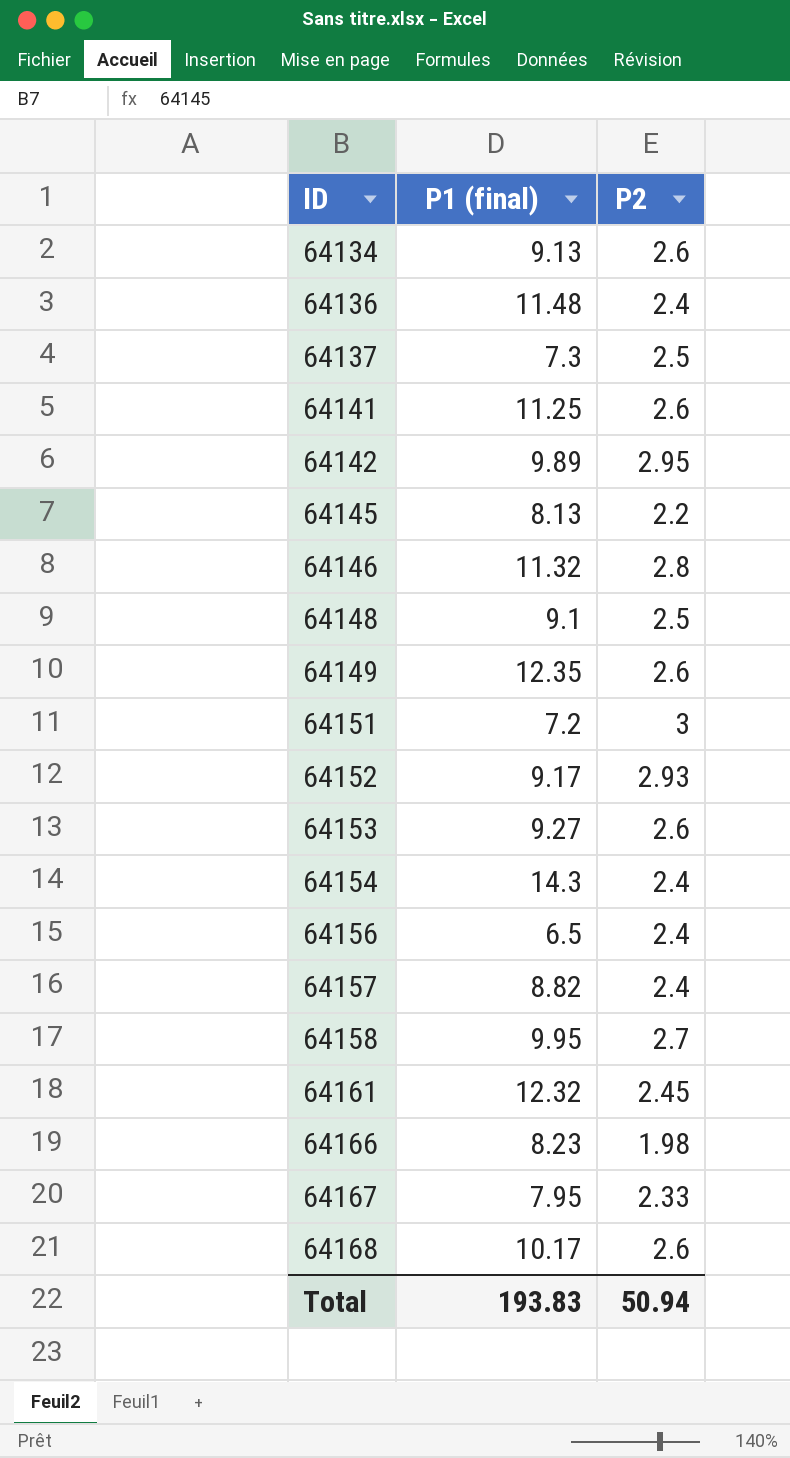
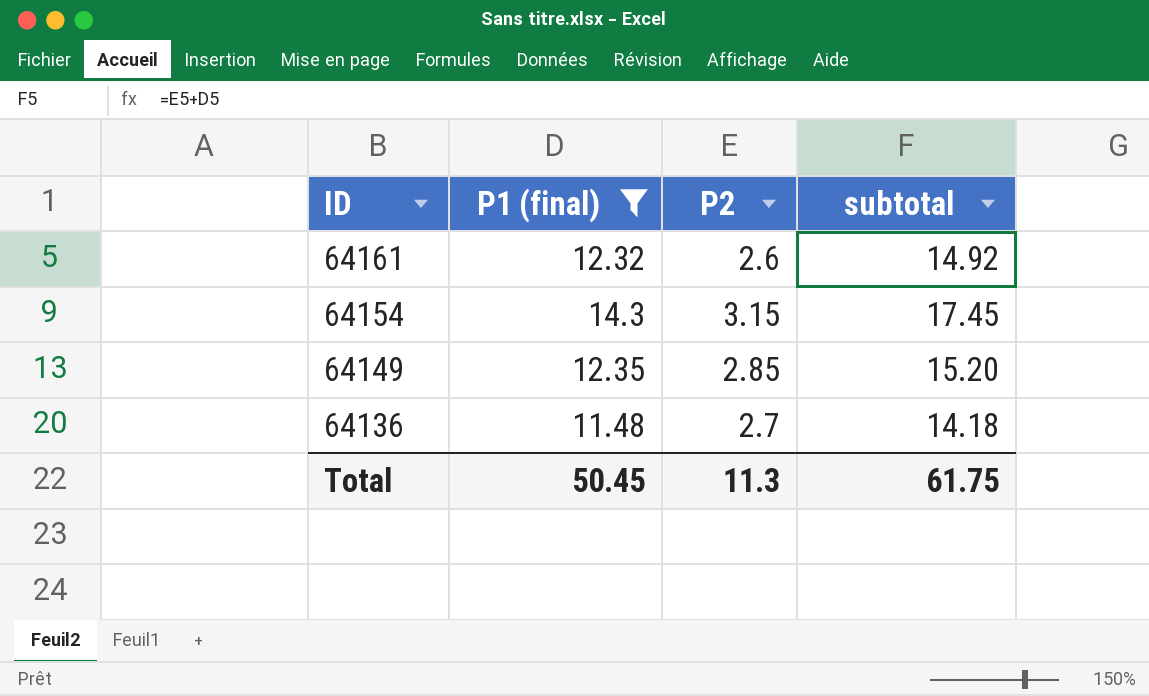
filter: none -> P1 (final) >= 11.48
row order: ID ascending -> ID descending
column subtotal | formula: none -> [P1 (final)] + [P2]
64161 | P2: 2.45 -> 2.6
64154 | P2: 2.4 -> 3.15
64149 | P2: 2.6 -> 2.85
64136 | P2: 2.4 -> 2.7
Total | P1 (final): 193.83 -> 50.45
Total | P2: 50.94 -> 11.3

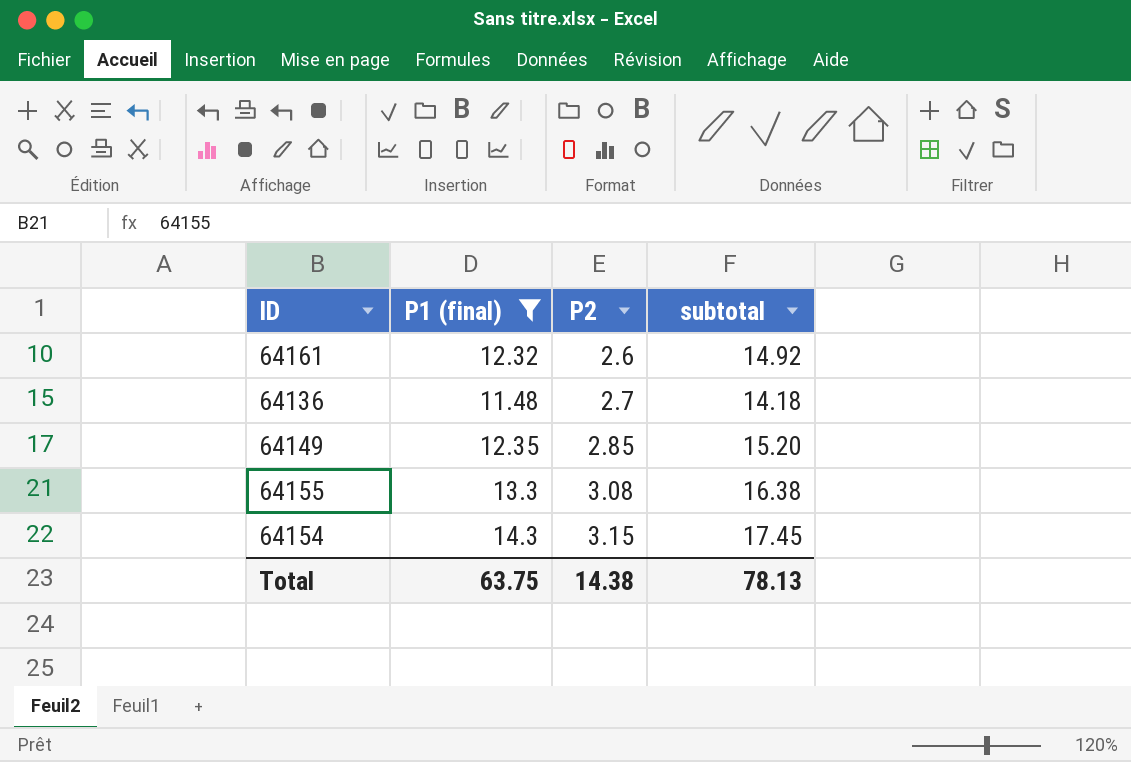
row order: ID descending -> P2 ascending
row 64155: none -> 13.3 | 3.08 | 16.38
Total | P1 (final): 50.45 -> 63.75
Total | P2: 11.3 -> 14.38
Total | subtotal: 61.75 -> 78.13

